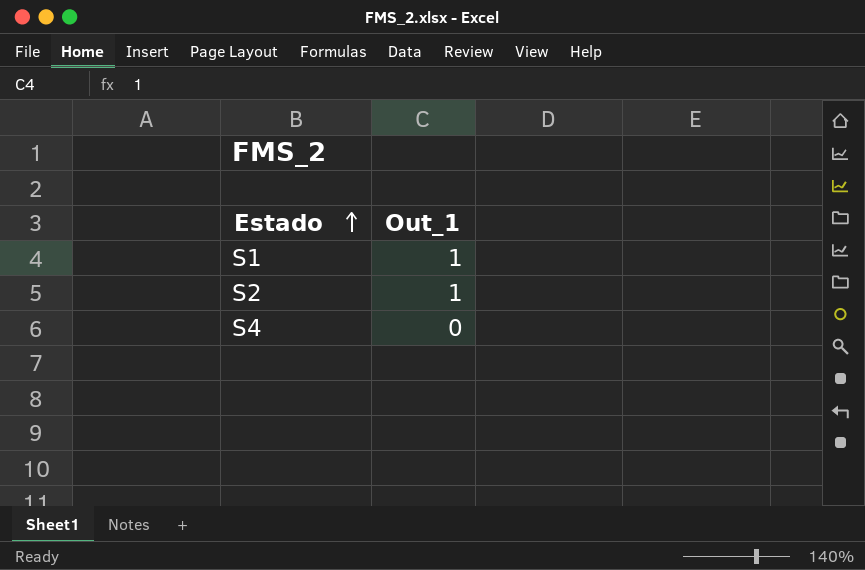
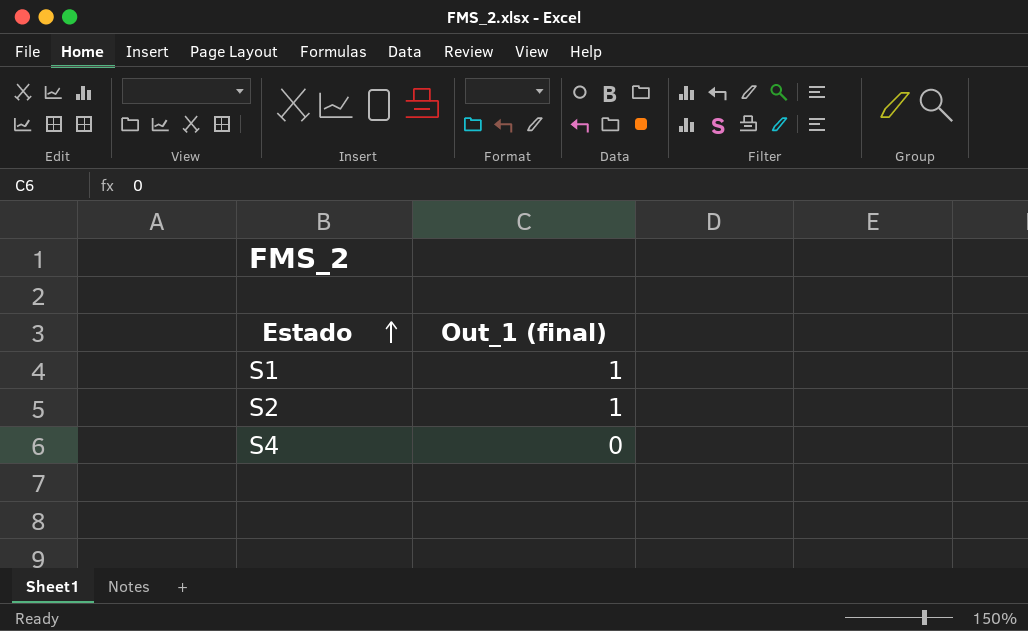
column name: Out_1 -> Out_1 (final)

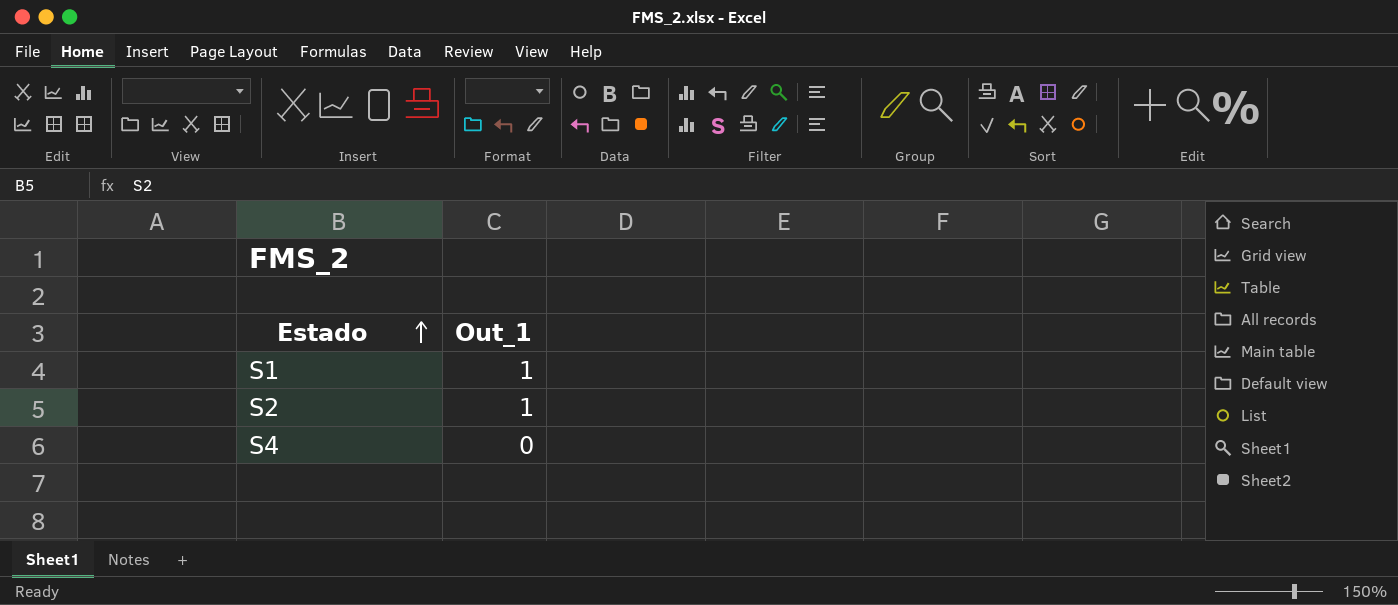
column name: Out_1 (final) -> Out_1

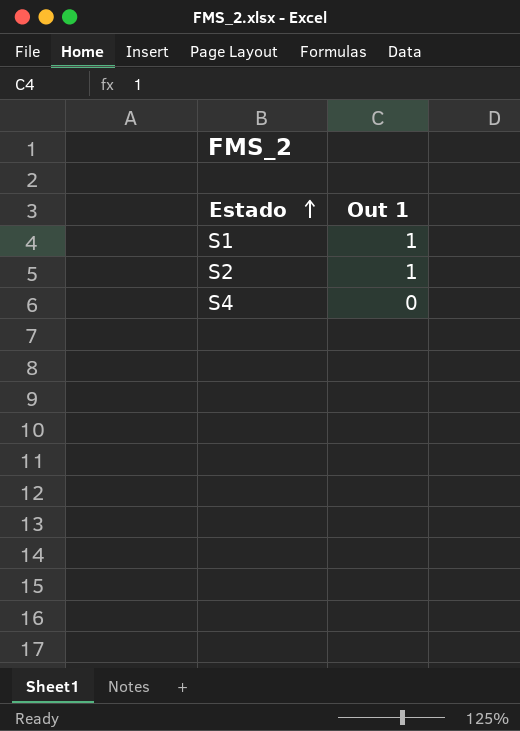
column name: Out_1 -> Out 1

